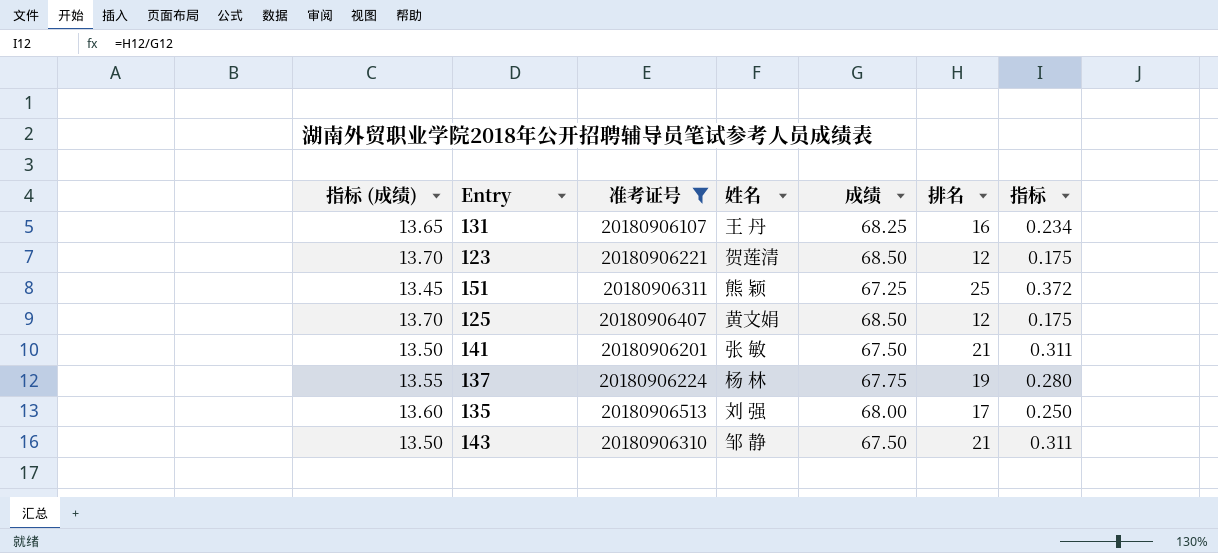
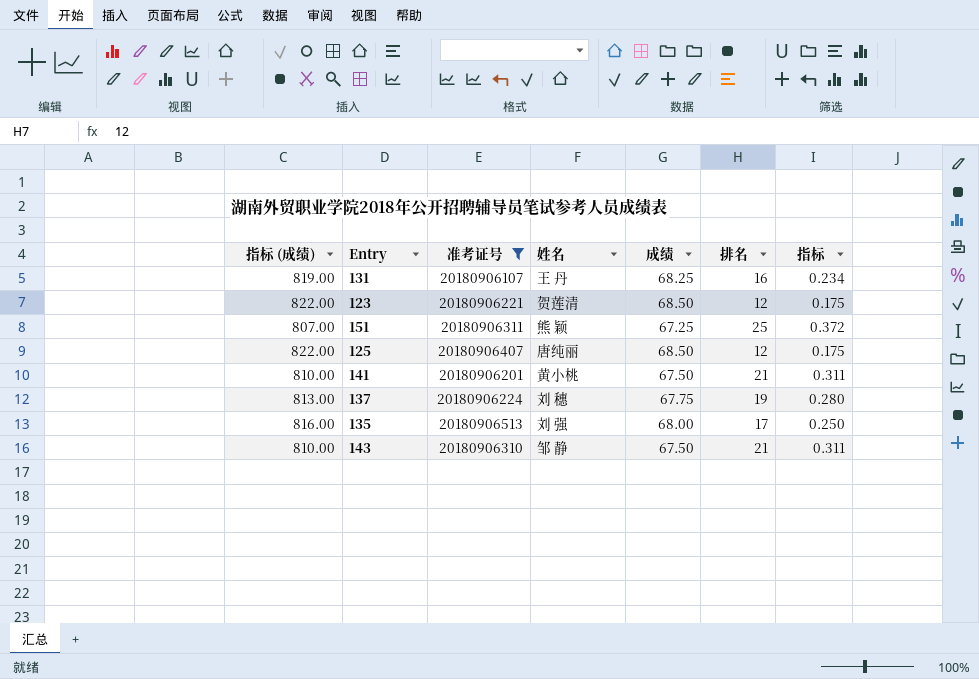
column 指标 (成绩) | formula: [成绩] * 0.2 -> [成绩] * 12
125 | 姓名: 黄文娟 -> 唐纯丽
141 | 姓名: 张 敏 -> 黄小桃
137 | 姓名: 杨 林 -> 刘 穗

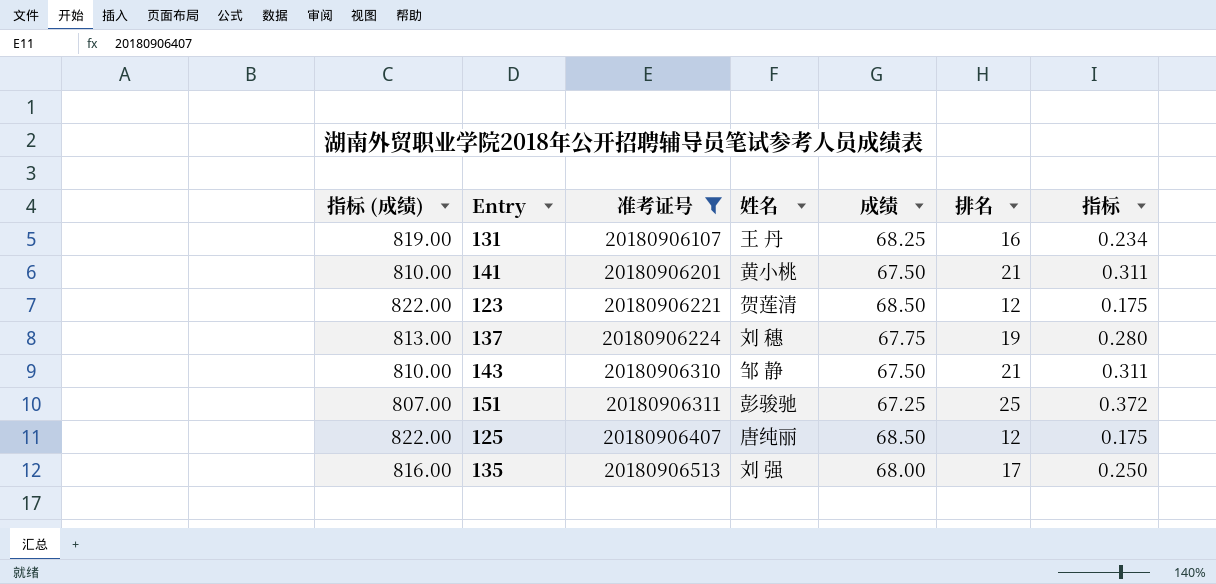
row order: none -> 准考证号 ascending
151 | 姓名: 熊 颖 -> 彭骏驰

